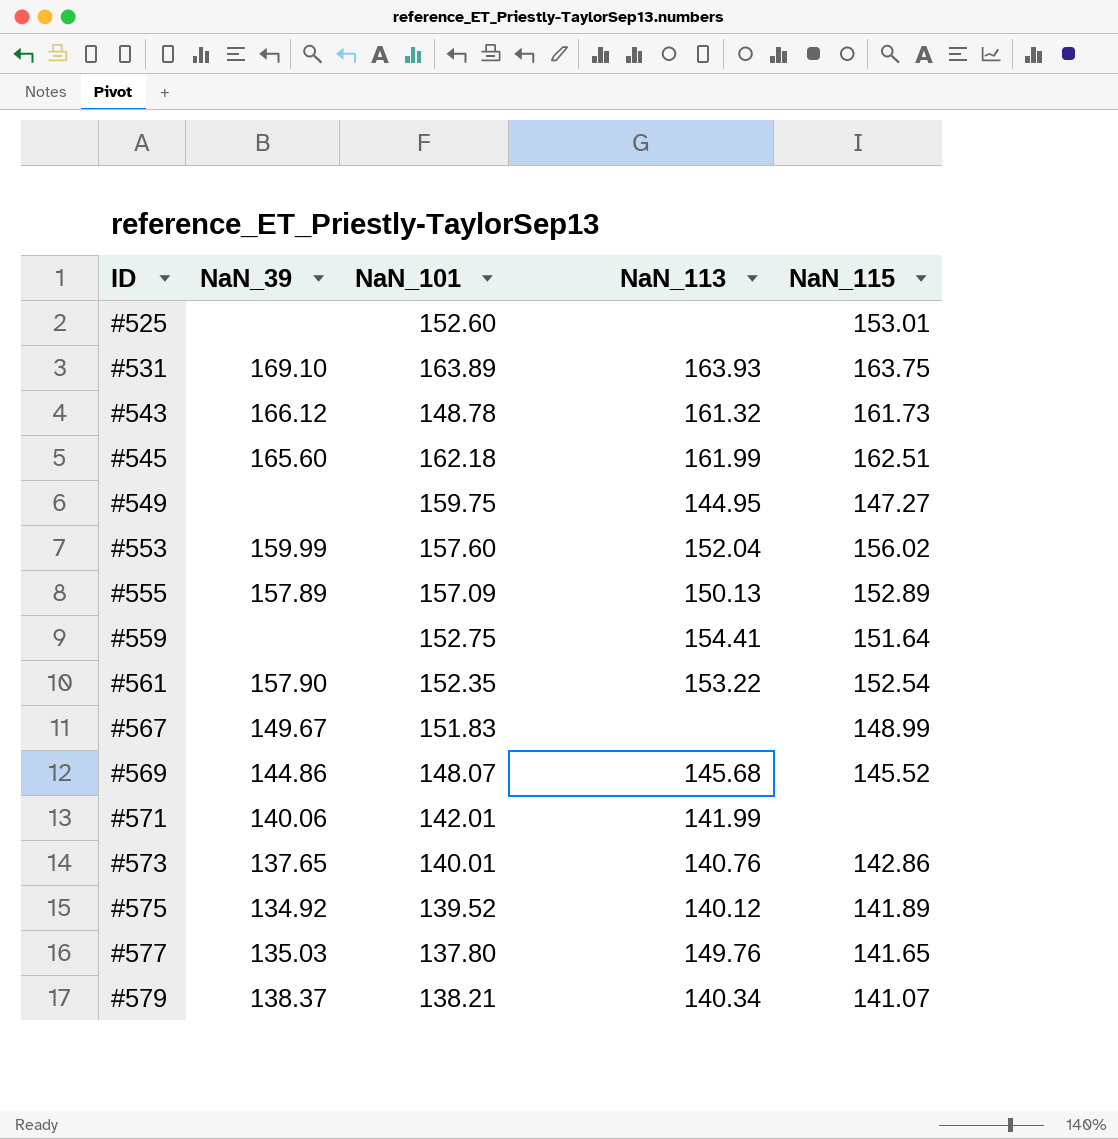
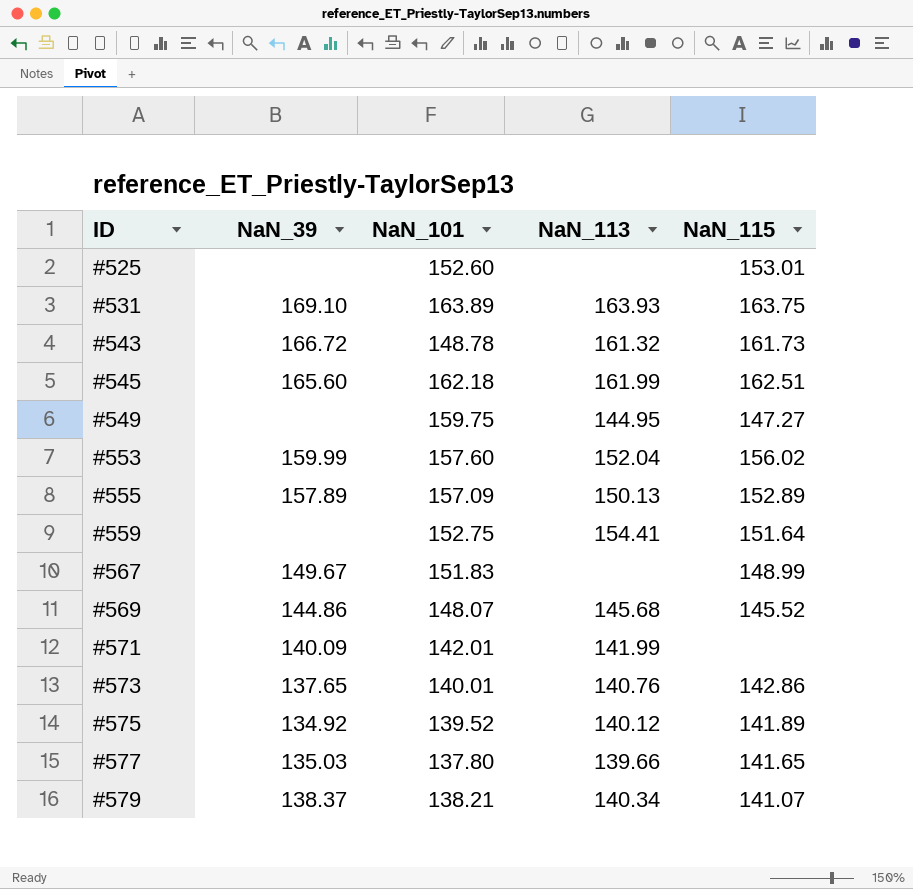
row #561: 157.90 | 152.35 | 153.22 | 152.54 -> none
#543 | NaN_39: 166.12 -> 166.72
#571 | NaN_39: 140.06 -> 140.09
#577 | NaN_113: 149.76 -> 139.66

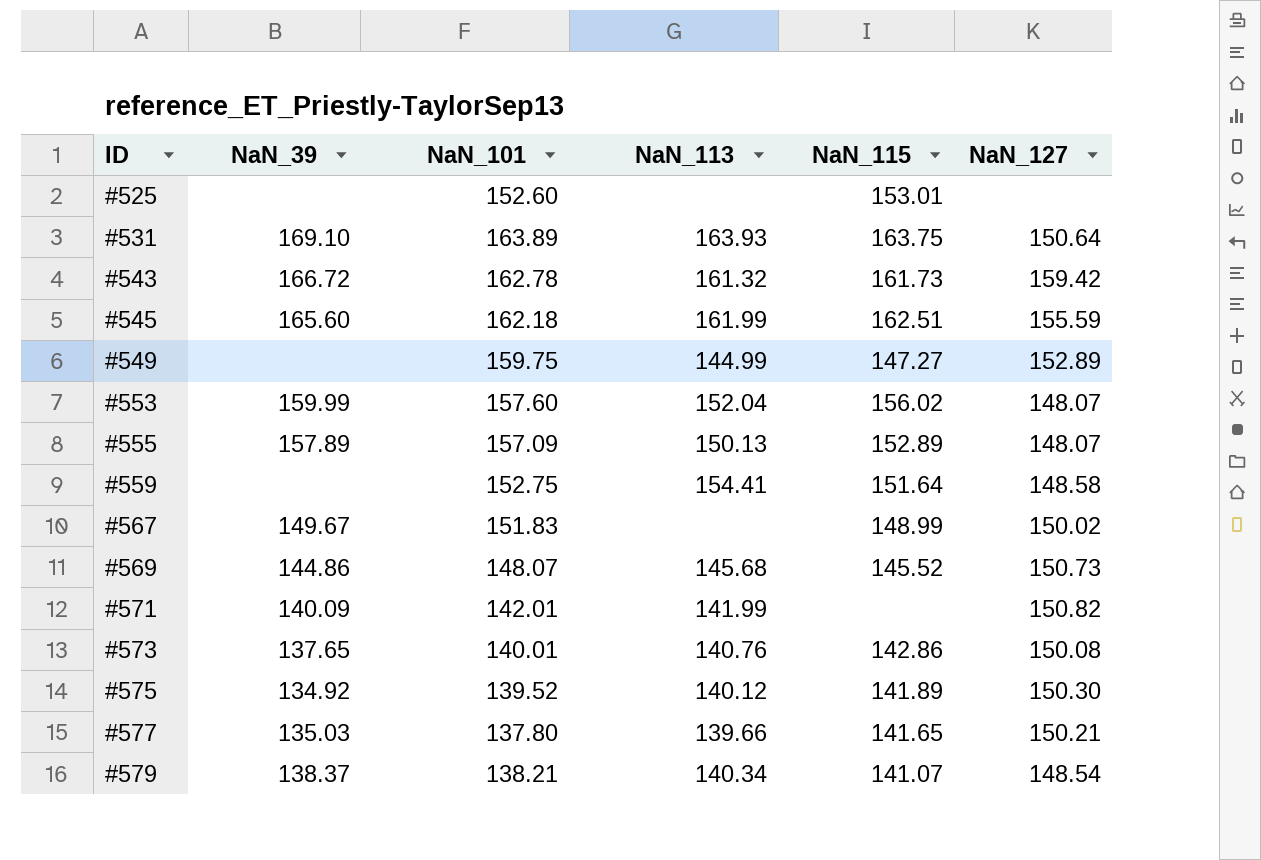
column NaN_127 | position: none -> 6
#543 | NaN_101: 148.78 -> 162.78
#549 | NaN_113: 144.95 -> 144.99

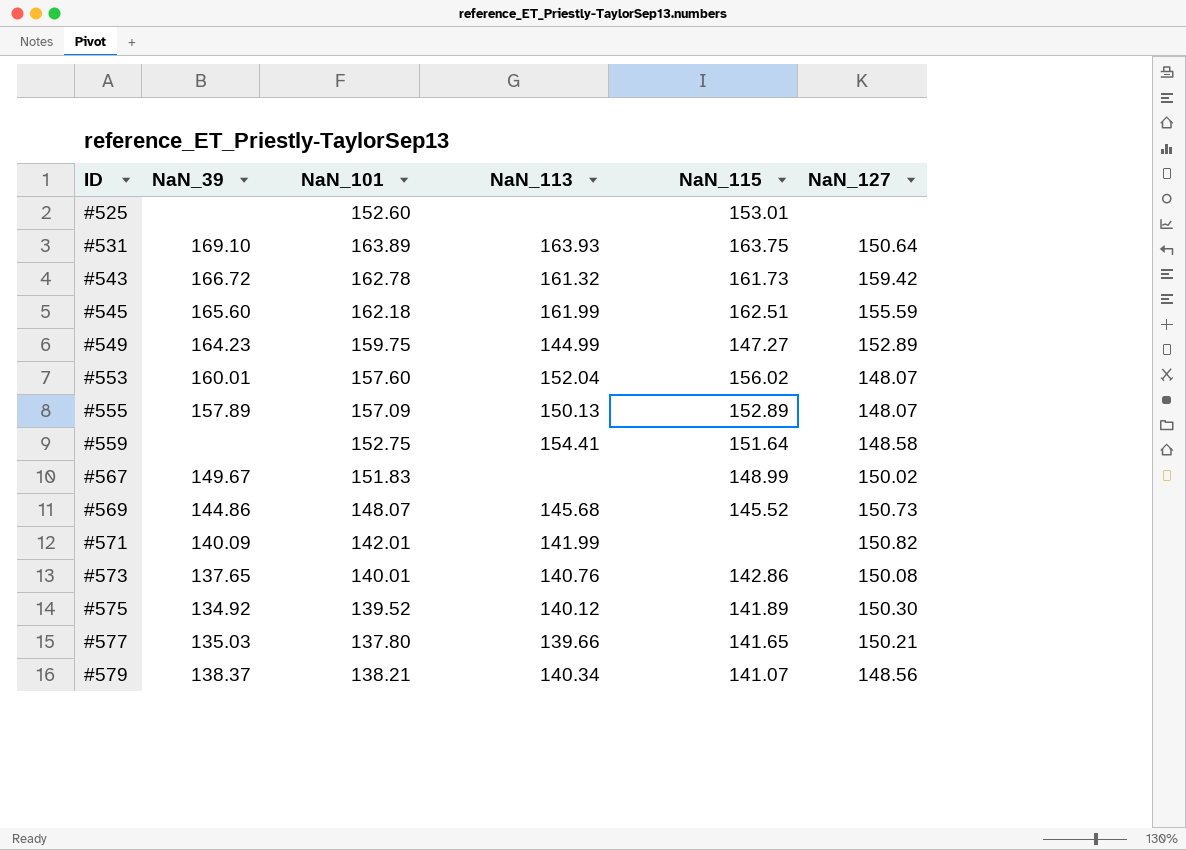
#549 | NaN_39: none -> 164.23
#553 | NaN_39: 159.99 -> 160.01
#579 | NaN_127: 148.54 -> 148.56

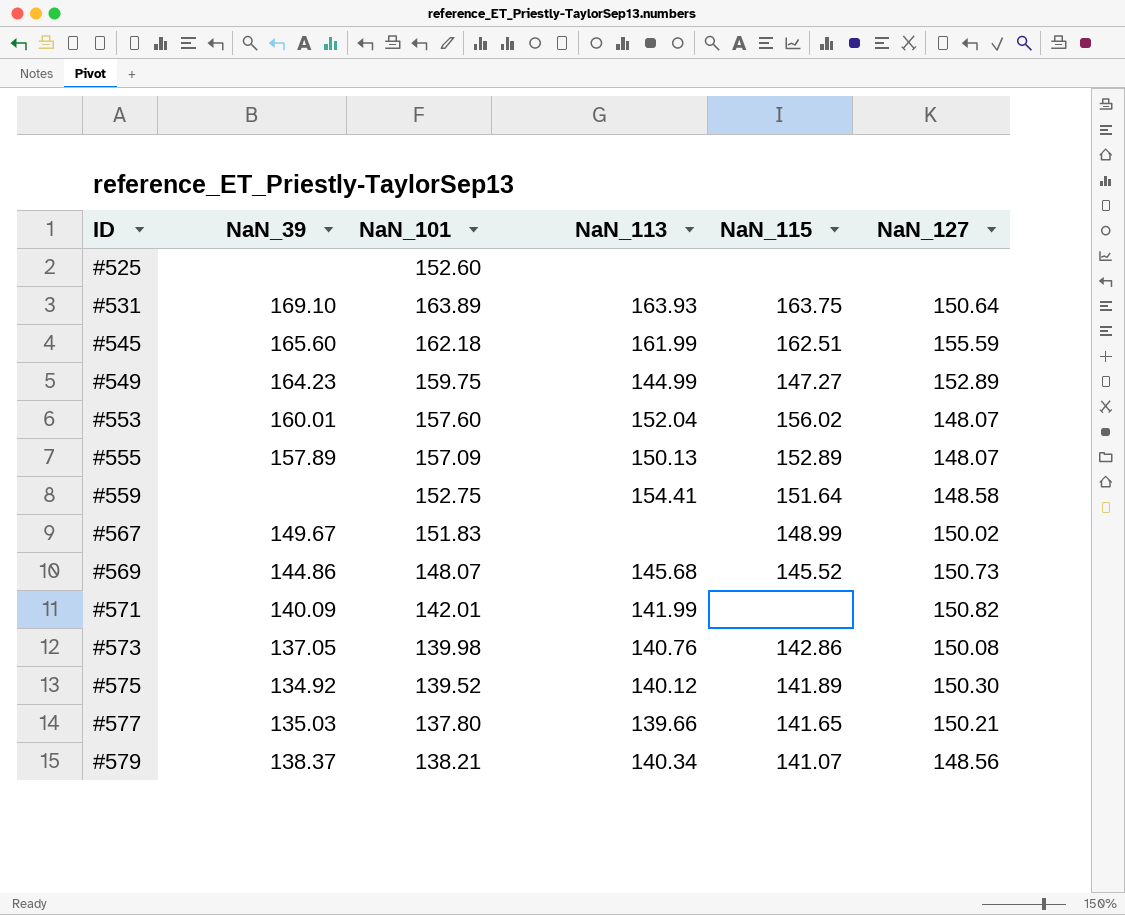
row #543: 166.72 | 162.78 | 161.32 | 161.73 | 159.42 -> none
#525 | NaN_115: 153.01 -> none
#573 | NaN_39: 137.65 -> 137.05
#573 | NaN_101: 140.01 -> 139.98

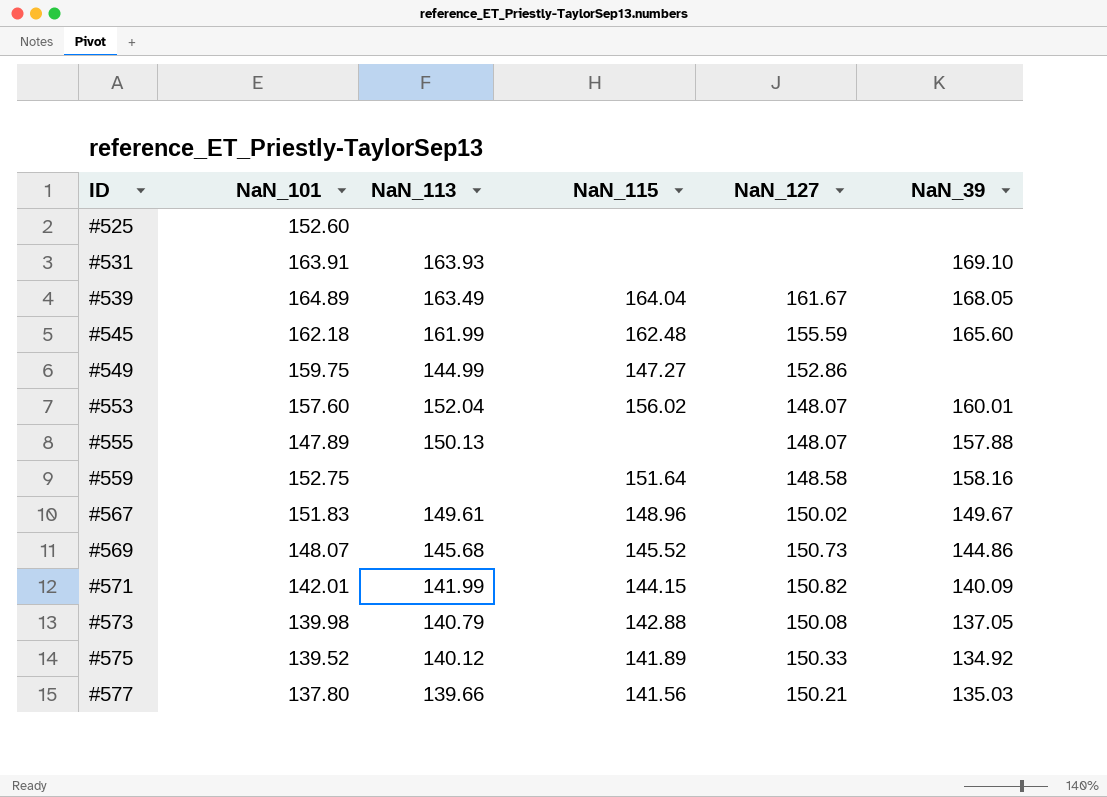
column NaN_39 | position: 2 -> 6
row #579: 138.37 | 138.21 | 140.34 | 141.07 | 148.56 -> none
#531 | NaN_101: 163.89 -> 163.91
#531 | NaN_115: 163.75 -> none
#531 | NaN_127: 150.64 -> none
row #539: none -> 164.89 | 163.49 | 164.04 | 161.67 | 168.05
#545 | NaN_115: 162.51 -> 162.48
#549 | NaN_127: 152.89 -> 152.86
#549 | NaN_39: 164.23 -> none
#555 | NaN_101: 157.09 -> 147.89
#555 | NaN_115: 152.89 -> none
#555 | NaN_39: 157.89 -> 157.88
#559 | NaN_113: 154.41 -> none
#559 | NaN_39: none -> 158.16
#567 | NaN_113: none -> 149.61
#567 | NaN_115: 148.99 -> 148.96
#571 | NaN_115: none -> 144.15
#573 | NaN_113: 140.76 -> 140.79
#573 | NaN_115: 142.86 -> 142.88
#575 | NaN_127: 150.30 -> 150.33
#577 | NaN_115: 141.65 -> 141.56

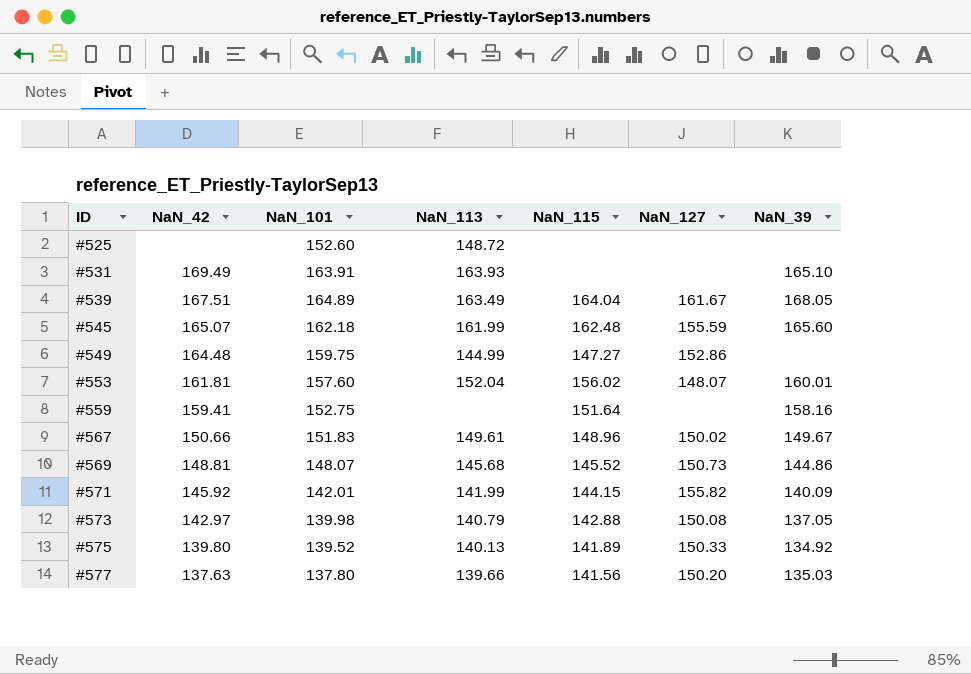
column NaN_42 | position: none -> 2
row #555: 147.89 | 150.13 | none | 148.07 | 157.88 -> none
#525 | NaN_113: none -> 148.72
#531 | NaN_39: 169.10 -> 165.10
#559 | NaN_127: 148.58 -> none
#571 | NaN_127: 150.82 -> 155.82
#575 | NaN_113: 140.12 -> 140.13
#577 | NaN_127: 150.21 -> 150.20

